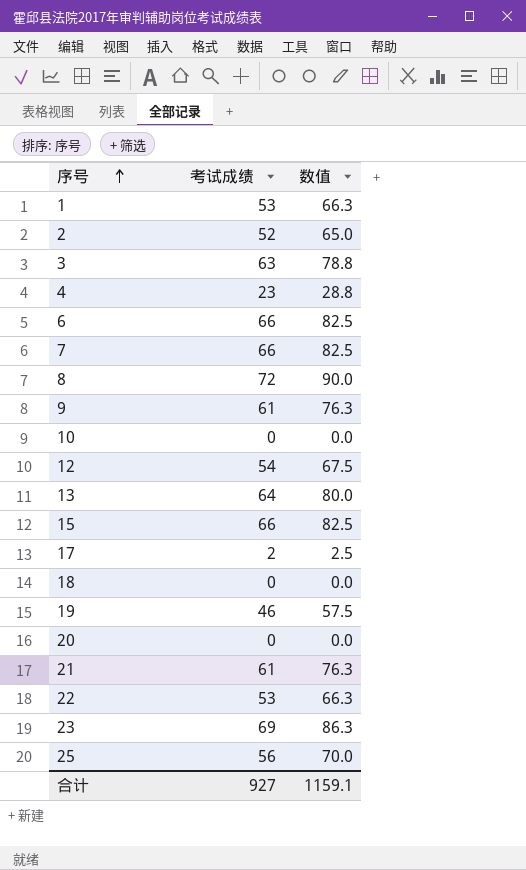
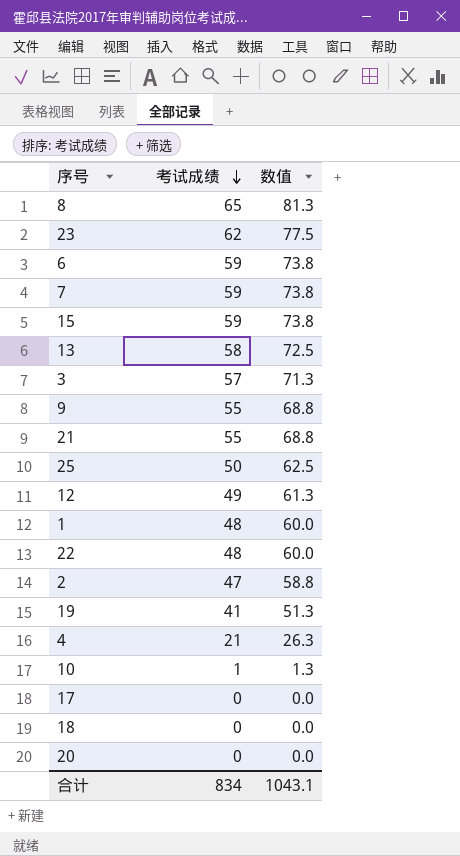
row order: 序号 ascending -> 考试成绩 descending
8 | 考试成绩: 72 -> 65
8 | 数值: 90.0 -> 81.3
23 | 考试成绩: 69 -> 62
23 | 数值: 86.3 -> 77.5
6 | 考试成绩: 66 -> 59
6 | 数值: 82.5 -> 73.8
7 | 考试成绩: 66 -> 59
7 | 数值: 82.5 -> 73.8
15 | 考试成绩: 66 -> 59
15 | 数值: 82.5 -> 73.8
13 | 考试成绩: 64 -> 58
13 | 数值: 80.0 -> 72.5
3 | 考试成绩: 63 -> 57
3 | 数值: 78.8 -> 71.3
9 | 考试成绩: 61 -> 55
9 | 数值: 76.3 -> 68.8
21 | 考试成绩: 61 -> 55
21 | 数值: 76.3 -> 68.8
25 | 考试成绩: 56 -> 50
25 | 数值: 70.0 -> 62.5
12 | 考试成绩: 54 -> 49
12 | 数值: 67.5 -> 61.3
1 | 考试成绩: 53 -> 48
1 | 数值: 66.3 -> 60.0
22 | 考试成绩: 53 -> 48
22 | 数值: 66.3 -> 60.0
2 | 考试成绩: 52 -> 47
2 | 数值: 65.0 -> 58.8
19 | 考试成绩: 46 -> 41
19 | 数值: 57.5 -> 51.3
4 | 考试成绩: 23 -> 21
4 | 数值: 28.8 -> 26.3
10 | 考试成绩: 0 -> 1
10 | 数值: 0.0 -> 1.3
17 | 考试成绩: 2 -> 0
17 | 数值: 2.5 -> 0.0
合计 | 考试成绩: 927 -> 834
合计 | 数值: 1159.1 -> 1043.1

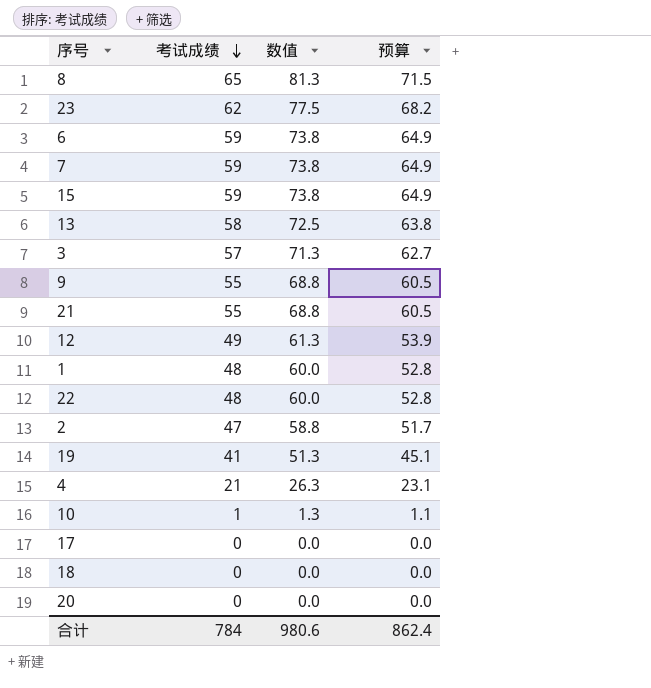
column 预算 | formula: none -> [考试成绩] * 1.1
row 25: 50 | 62.5 -> none
合计 | 考试成绩: 834 -> 784
合计 | 数值: 1043.1 -> 980.6

